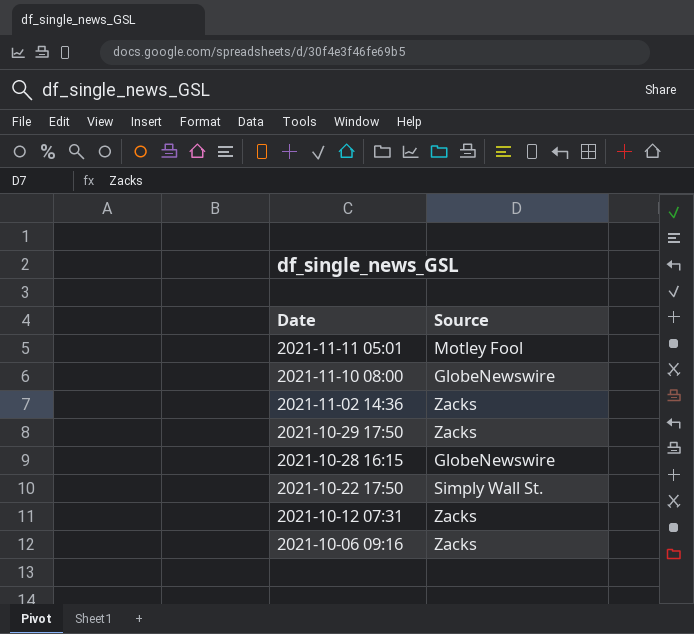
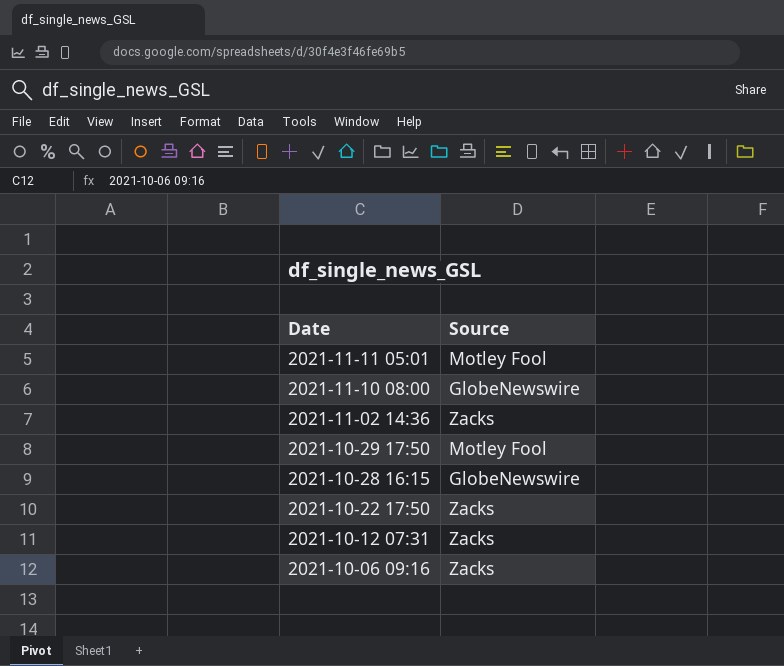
2021-10-29 17:50 | Source: Zacks -> Motley Fool
2021-10-22 17:50 | Source: Simply Wall St. -> Zacks

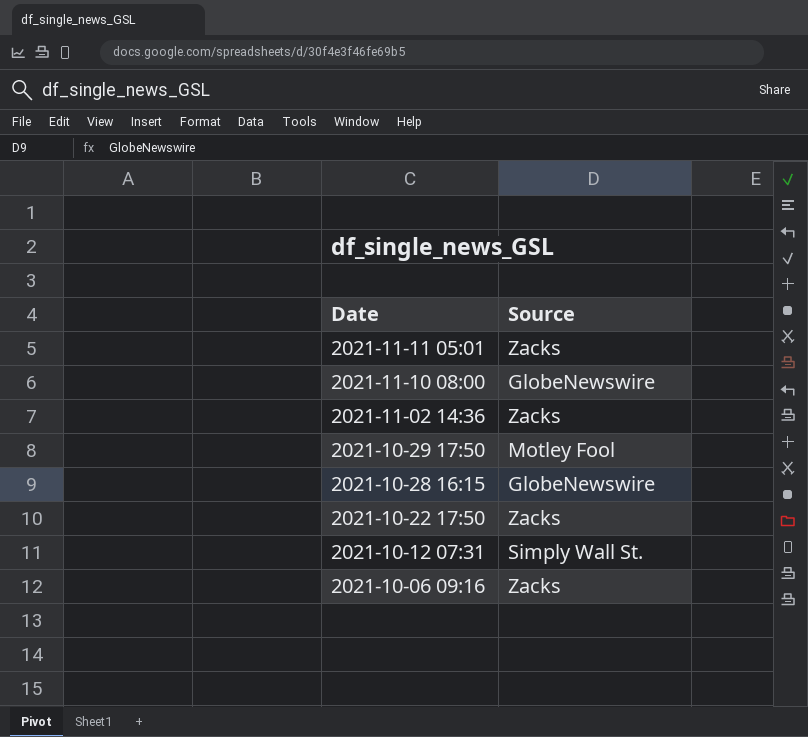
2021-11-11 05:01 | Source: Motley Fool -> Zacks
2021-10-12 07:31 | Source: Zacks -> Simply Wall St.

